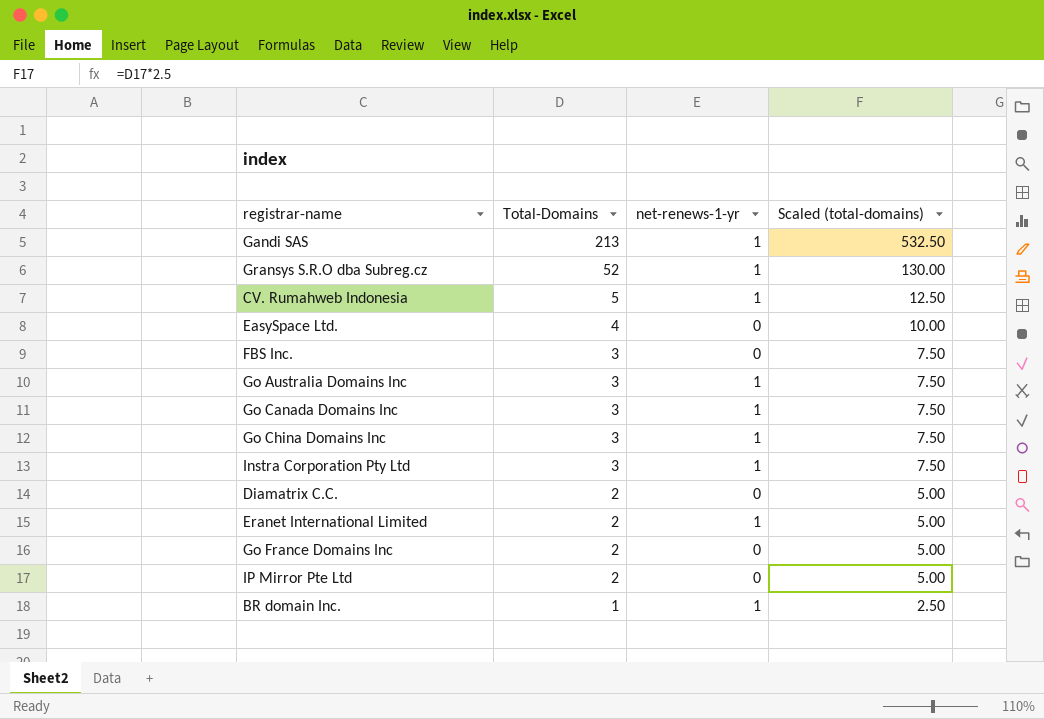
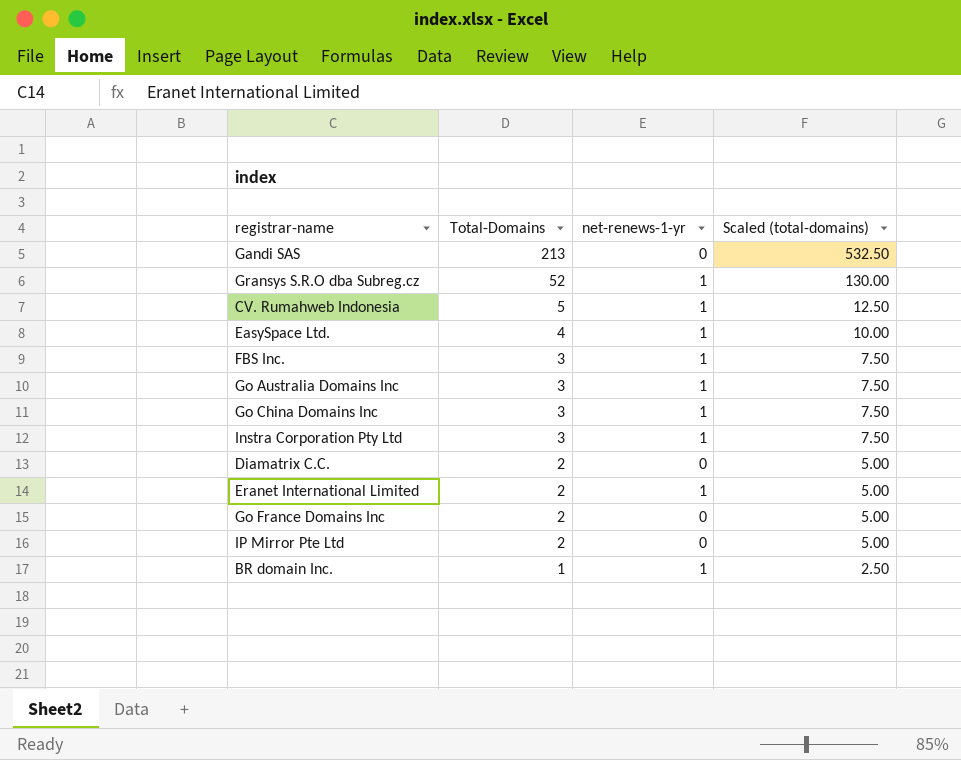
row Go Canada Domains Inc: 3 | 1 | 7.50 -> none
Gandi SAS | net-renews-1-yr: 1 -> 0
EasySpace Ltd. | net-renews-1-yr: 0 -> 1
FBS Inc. | net-renews-1-yr: 0 -> 1

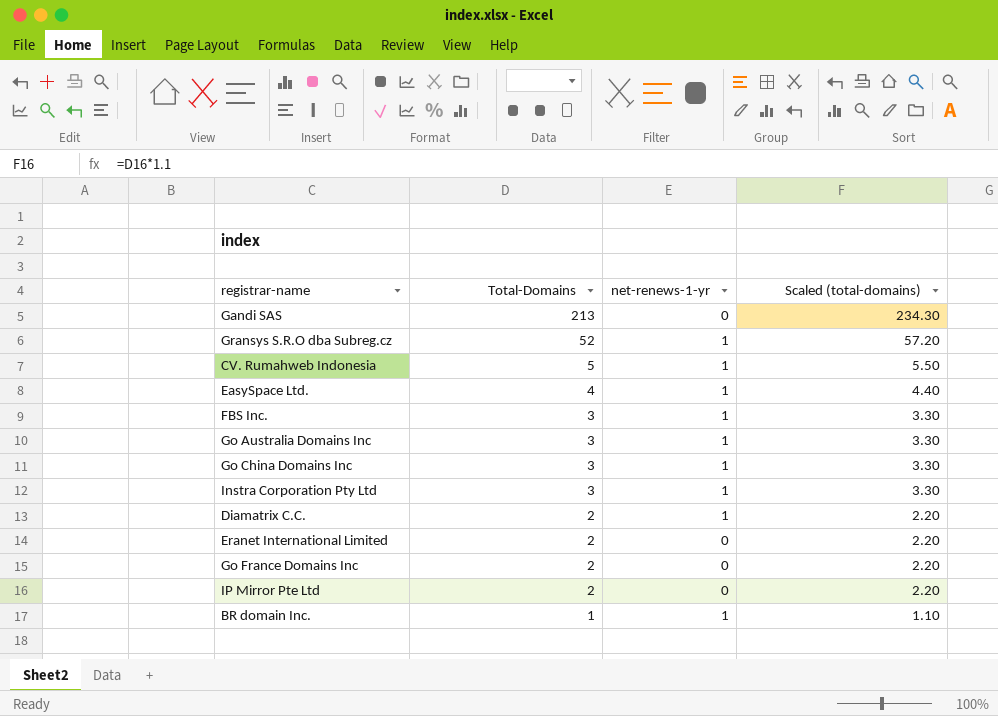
column Scaled (total-domains) | formula: [Total-Domains] * 2.5 -> [Total-Domains] * 1.1
Diamatrix C.C. | net-renews-1-yr: 0 -> 1
Eranet International Limited | net-renews-1-yr: 1 -> 0

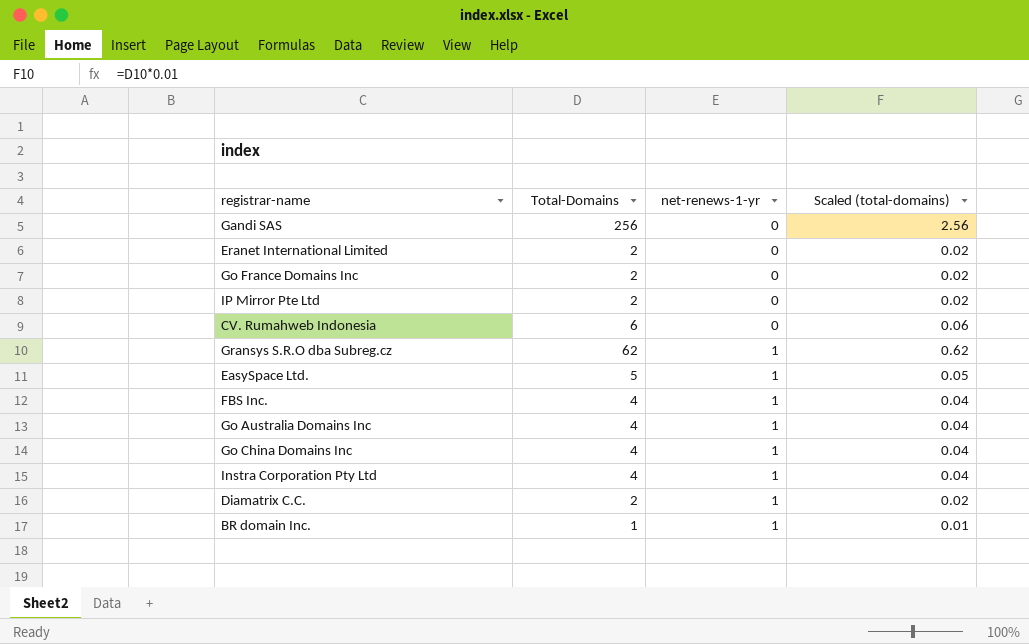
row order: Total-Domains descending -> net-renews-1-yr ascending
column Scaled (total-domains) | formula: [Total-Domains] * 1.1 -> [Total-Domains] * 0.01
Gandi SAS | Total-Domains: 213 -> 256
CV. Rumahweb Indonesia | Total-Domains: 5 -> 6
CV. Rumahweb Indonesia | net-renews-1-yr: 1 -> 0
Gransys S.R.O dba Subreg.cz | Total-Domains: 52 -> 62
EasySpace Ltd. | Total-Domains: 4 -> 5
FBS Inc. | Total-Domains: 3 -> 4
Go Australia Domains Inc | Total-Domains: 3 -> 4
Go China Domains Inc | Total-Domains: 3 -> 4
Instra Corporation Pty Ltd | Total-Domains: 3 -> 4

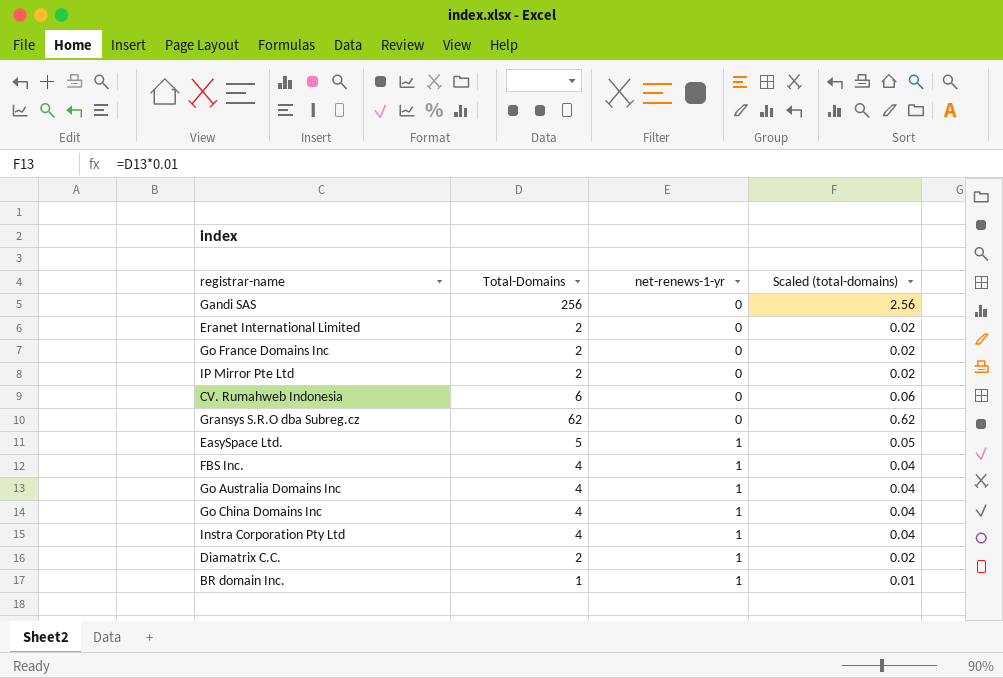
Gransys S.R.O dba Subreg.cz | net-renews-1-yr: 1 -> 0

